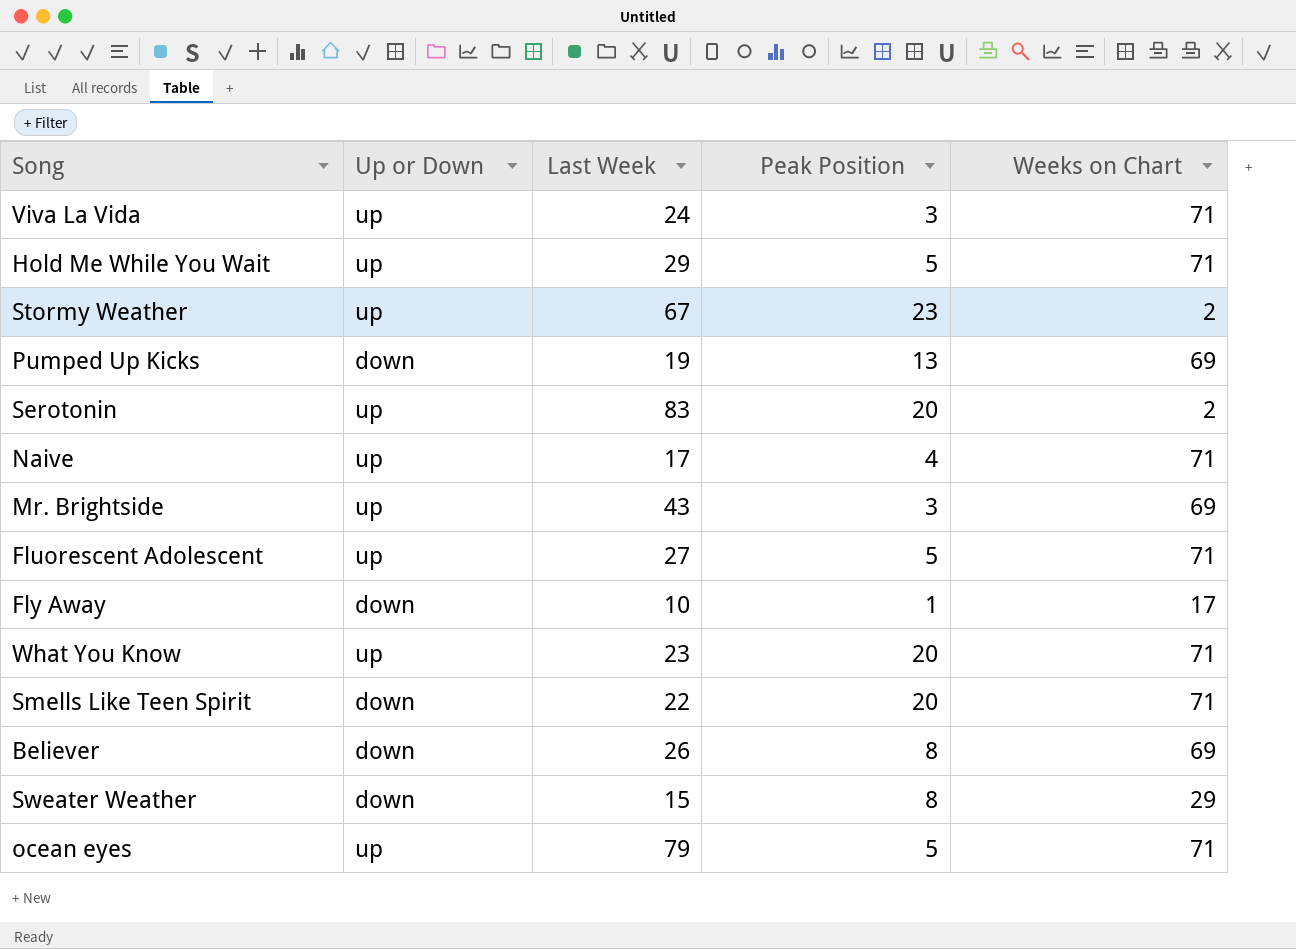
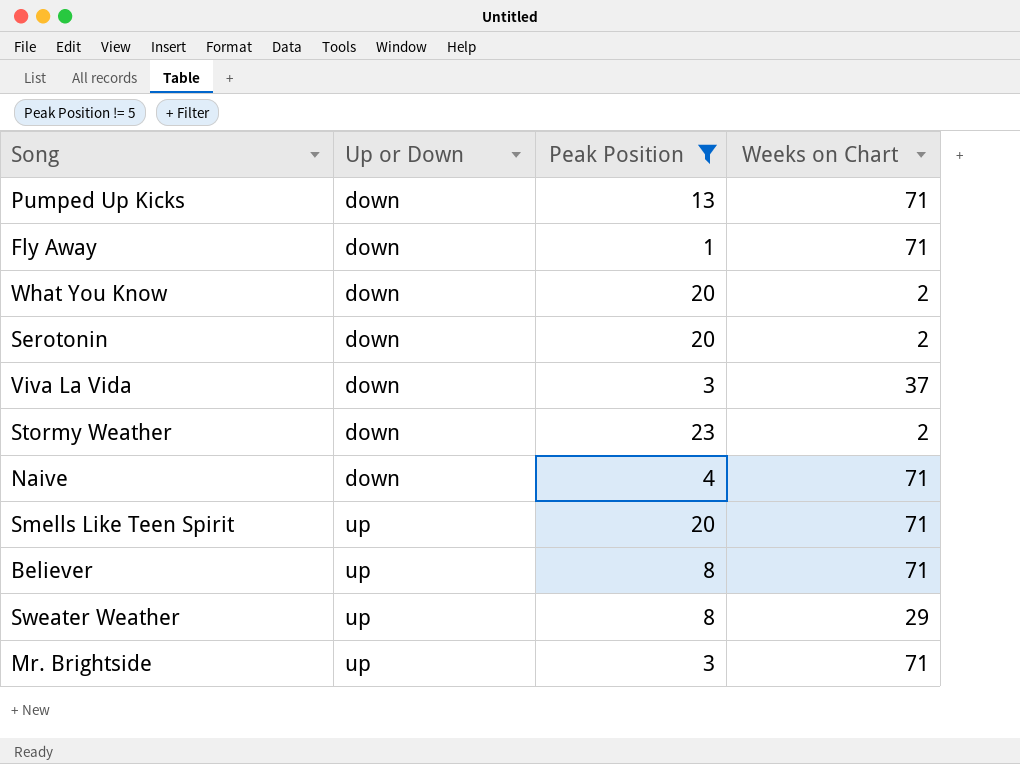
filter: none -> Peak Position != 5
row order: none -> Up or Down ascending
column Last Week | position: 3 -> none
Pumped Up Kicks | Weeks on Chart: 69 -> 71
Fly Away | Weeks on Chart: 17 -> 71
What You Know | Up or Down: up -> down
What You Know | Weeks on Chart: 71 -> 2
Serotonin | Up or Down: up -> down
Viva La Vida | Up or Down: up -> down
Viva La Vida | Weeks on Chart: 71 -> 37
Stormy Weather | Up or Down: up -> down
Naive | Up or Down: up -> down
Smells Like Teen Spirit | Up or Down: down -> up
Believer | Up or Down: down -> up
Believer | Weeks on Chart: 69 -> 71
Sweater Weather | Up or Down: down -> up
Mr. Brightside | Weeks on Chart: 69 -> 71

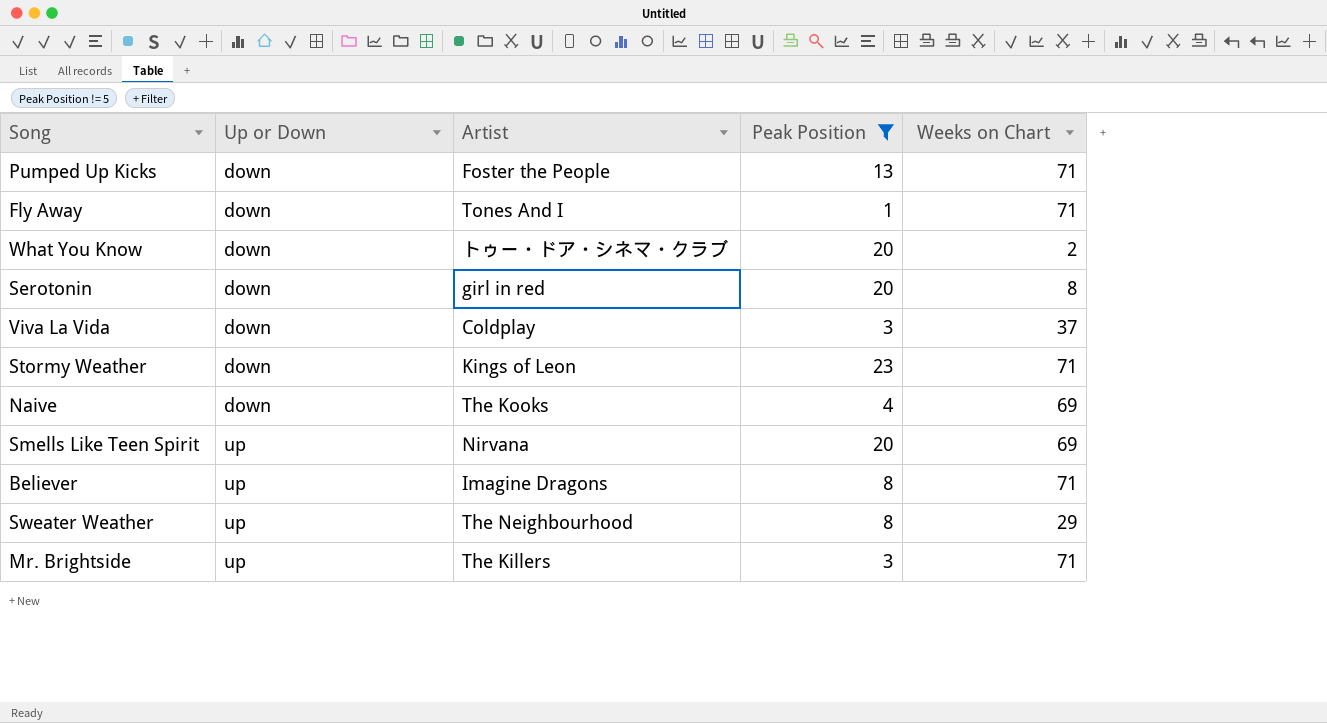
column Artist | position: none -> 3
Serotonin | Weeks on Chart: 2 -> 8
Stormy Weather | Weeks on Chart: 2 -> 71
Naive | Weeks on Chart: 71 -> 69
Smells Like Teen Spirit | Weeks on Chart: 71 -> 69

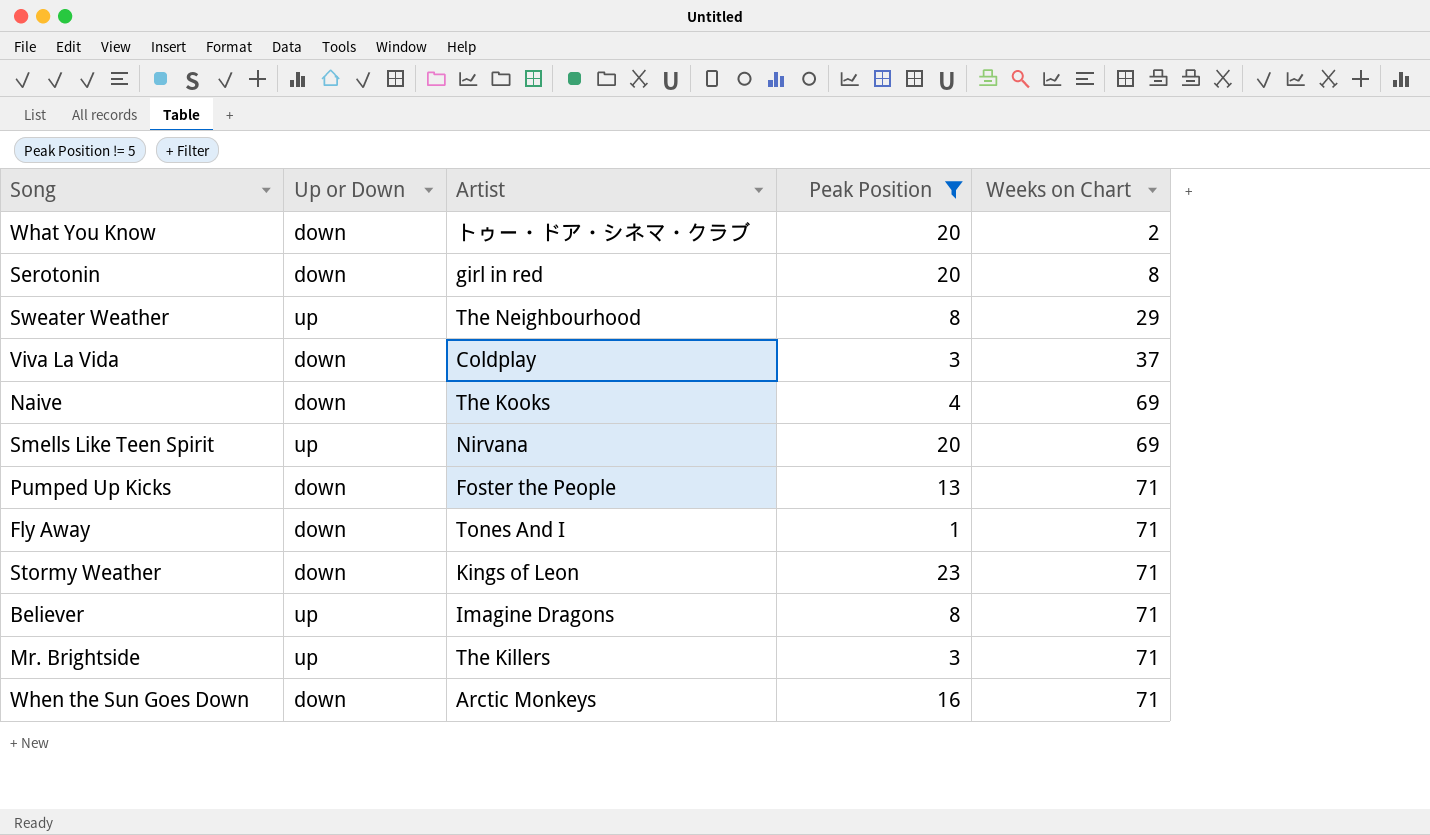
row order: Up or Down ascending -> Weeks on Chart ascending
row When the Sun Goes Down: none -> down | Arctic Monkeys | 16 | 71

